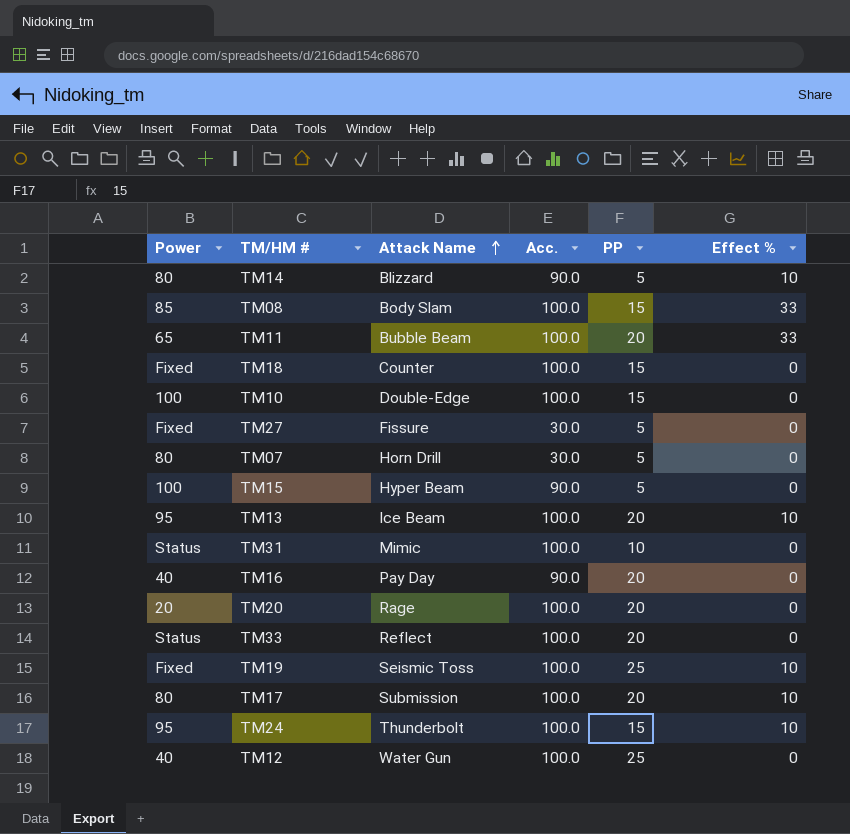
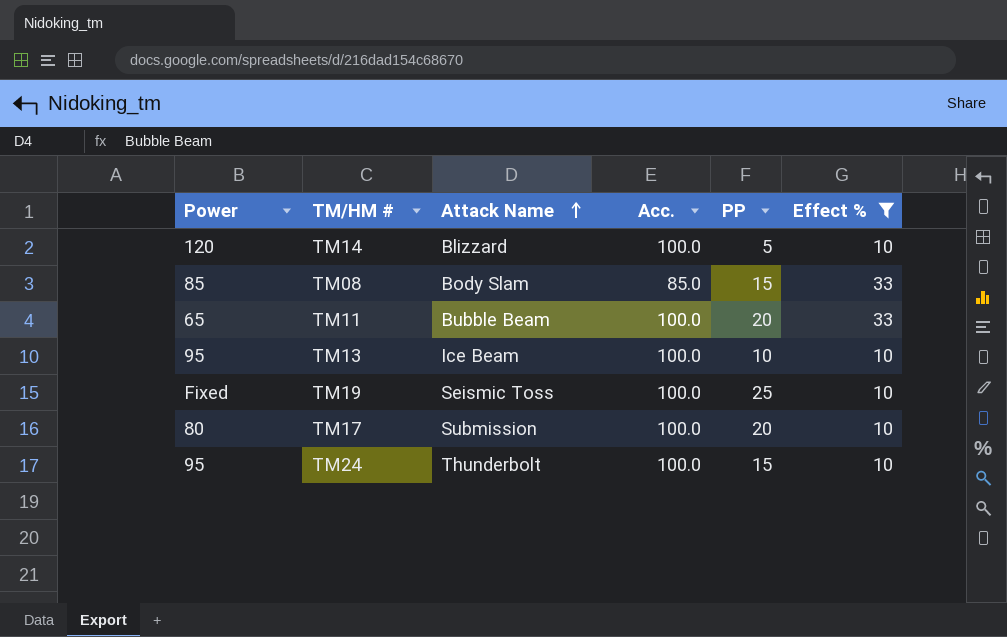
filter: none -> Effect % != 0
TM14 | Power: 80 -> 120
TM14 | Acc.: 90.0 -> 100.0
TM08 | Acc.: 100.0 -> 85.0
TM13 | PP: 20 -> 10

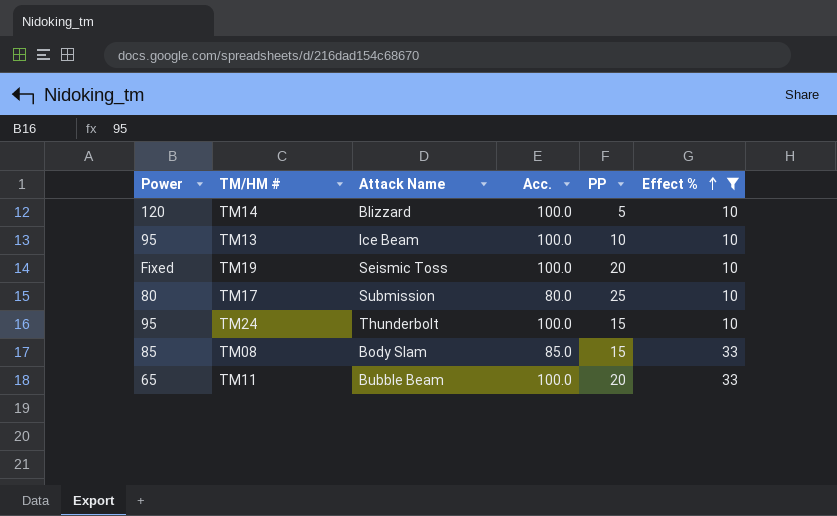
row order: Attack Name ascending -> Effect % ascending
TM19 | PP: 25 -> 20
TM17 | Acc.: 100.0 -> 80.0
TM17 | PP: 20 -> 25

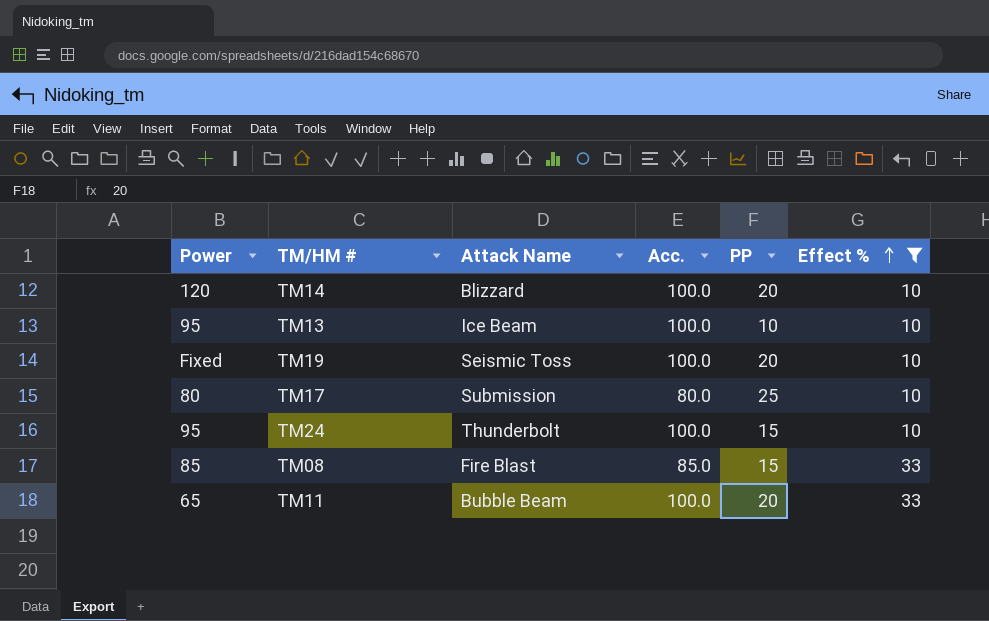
TM14 | PP: 5 -> 20
TM08 | Attack Name: Body Slam -> Fire Blast

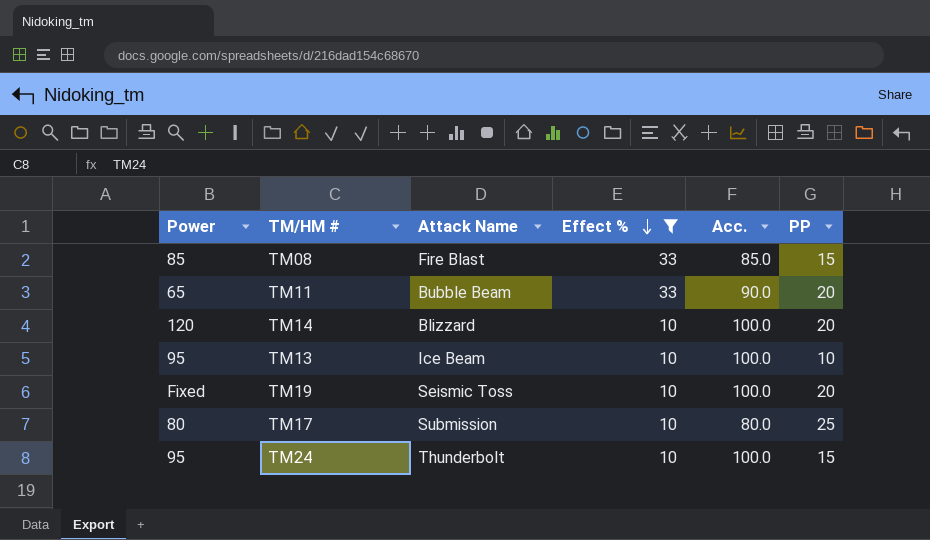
row order: Effect % ascending -> Effect % descending
column Effect % | position: 6 -> 4
TM11 | Acc.: 100.0 -> 90.0

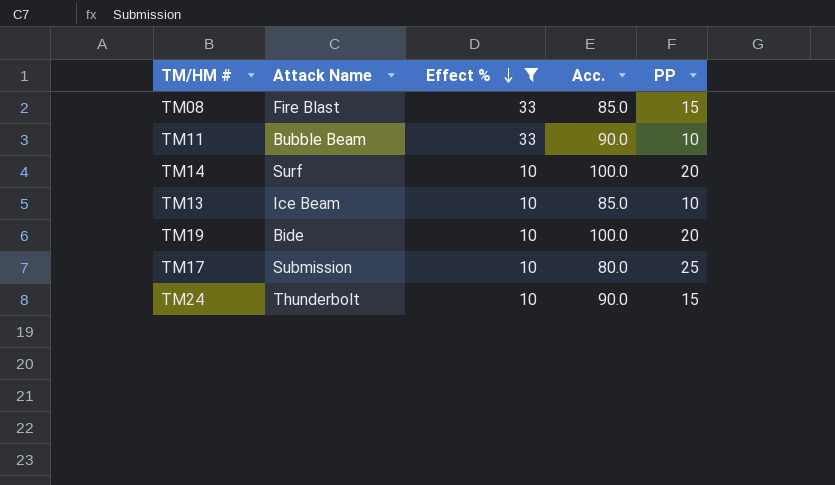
column Power | position: 1 -> none
TM11 | PP: 20 -> 10
TM14 | Attack Name: Blizzard -> Surf
TM13 | Acc.: 100.0 -> 85.0
TM19 | Attack Name: Seismic Toss -> Bide
TM24 | Acc.: 100.0 -> 90.0

